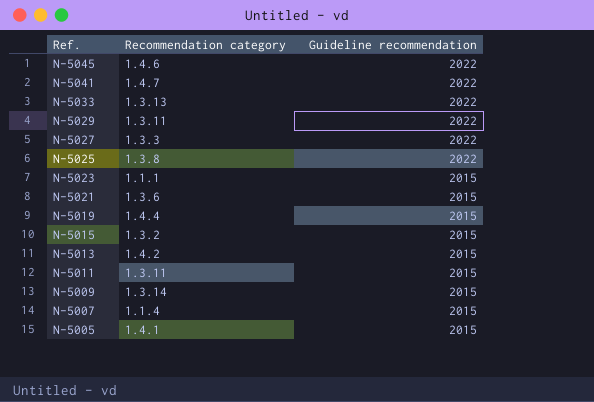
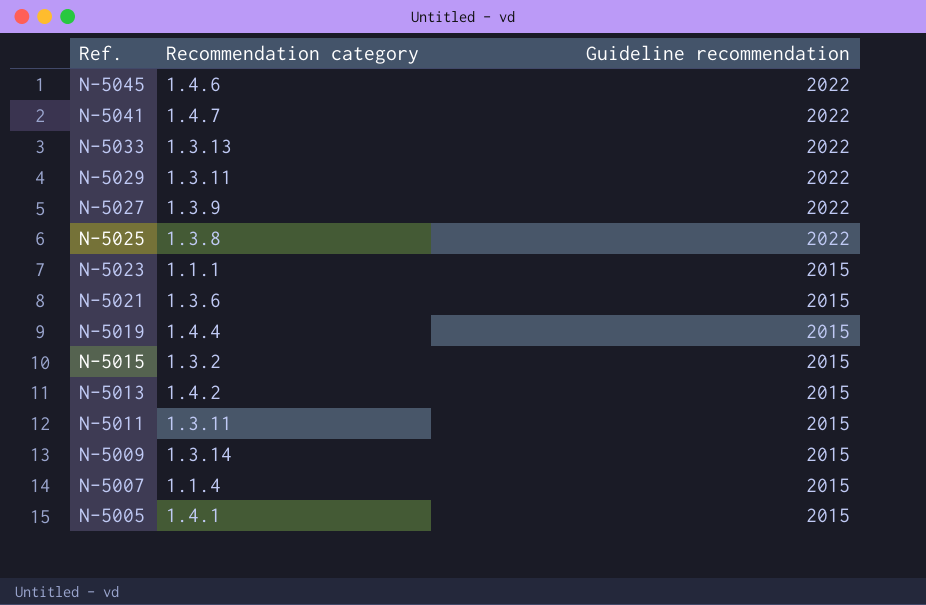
N-5027 | Recommendation category: 1.3.3 -> 1.3.9

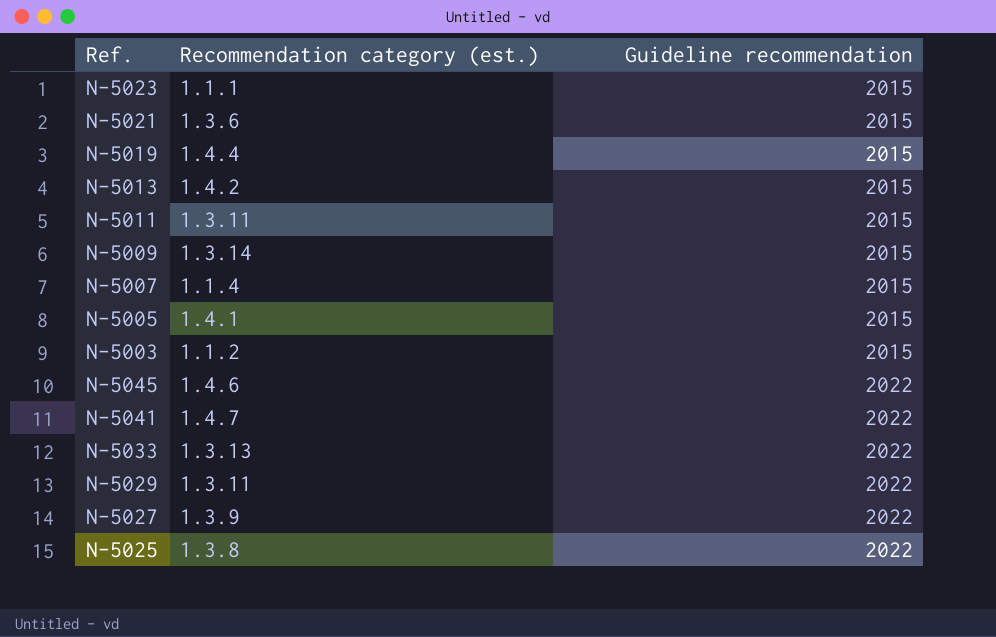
row order: Ref. descending -> Guideline recommendation ascending
column name: Recommendation category -> Recommendation category (est.)
row N-5015: 1.3.2 | 2015 -> none
row N-5003: none -> 1.1.2 | 2015

